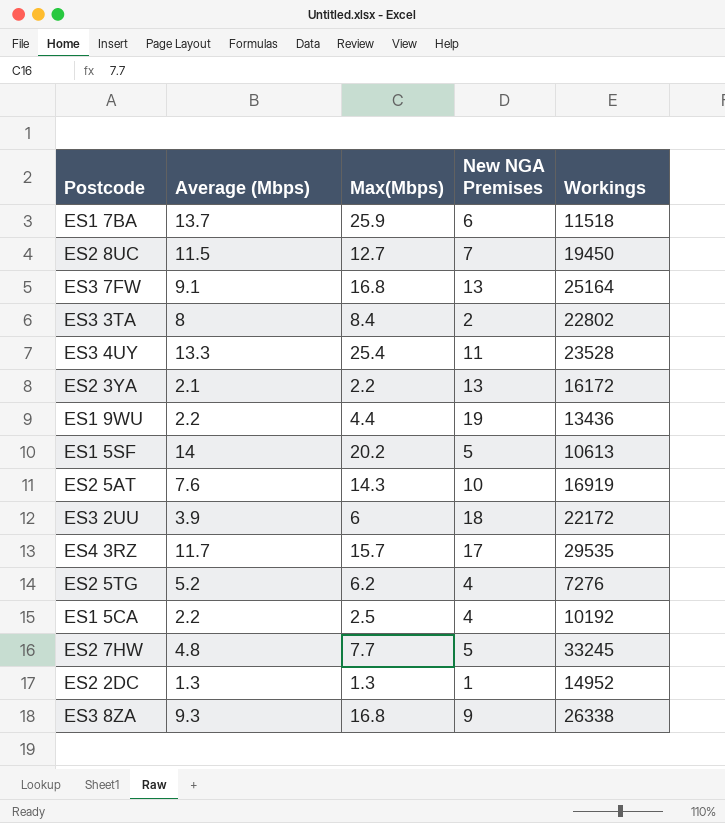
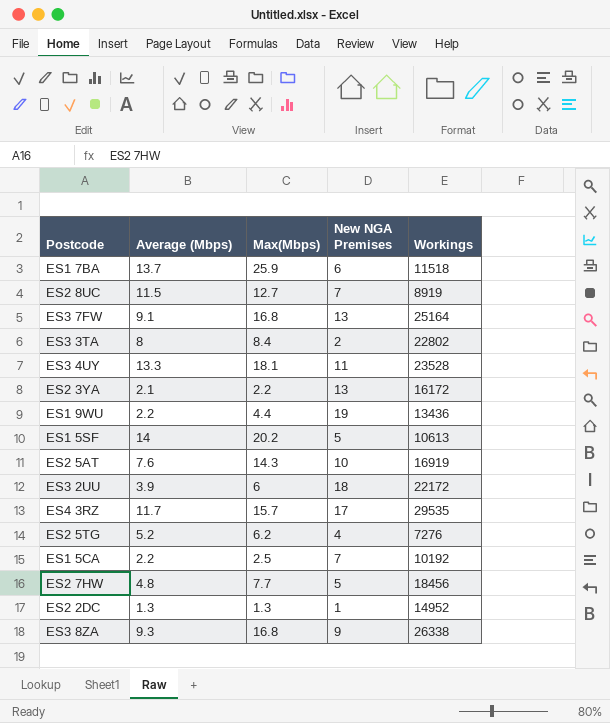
ES2 8UC | Workings: 19450 -> 8919
ES3 4UY | Max(Mbps): 25.4 -> 18.1
ES1 5CA | New NGA Premises: 4 -> 7
ES2 7HW | Workings: 33245 -> 18456

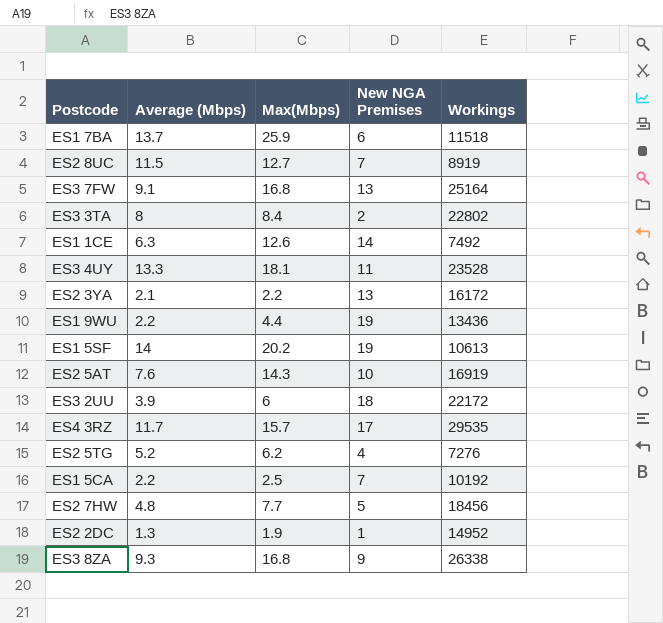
row ES1 1CE: none -> 6.3 | 12.6 | 14 | 7492
ES1 5SF | New NGA Premises: 5 -> 19
ES2 2DC | Max(Mbps): 1.3 -> 1.9

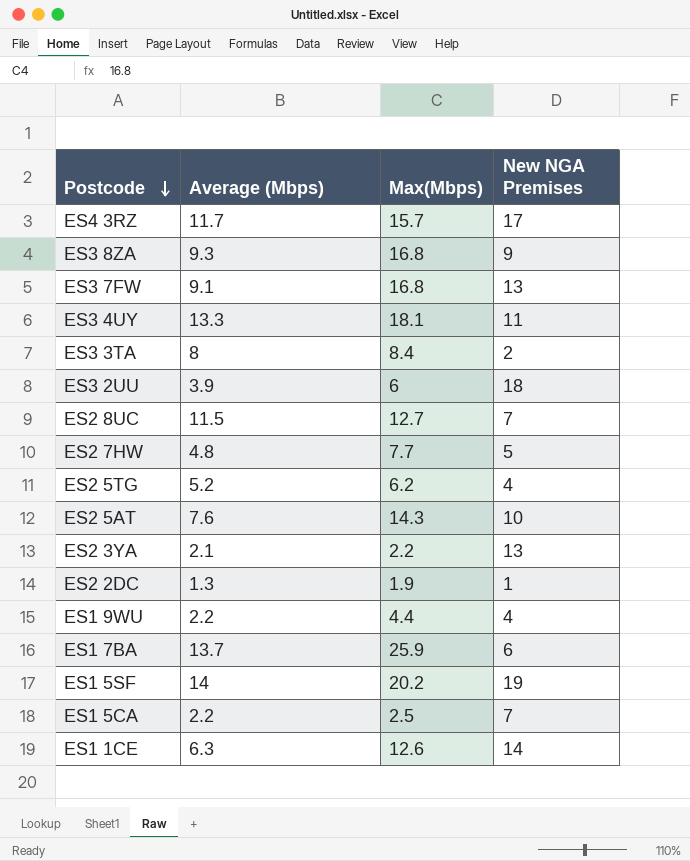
row order: none -> Postcode descending
column Workings | position: 5 -> none
ES1 9WU | New NGA Premises: 19 -> 4

